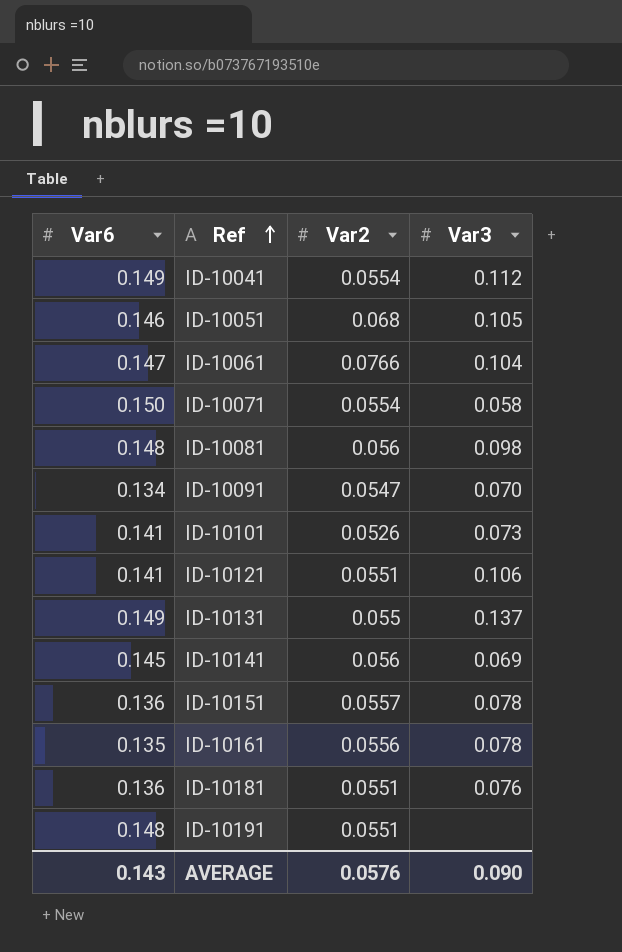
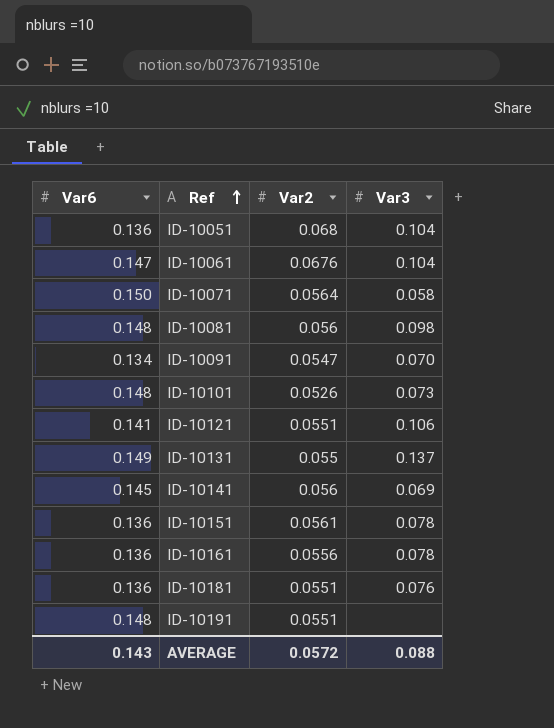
row ID-10041: 0.149 | 0.0554 | 0.112 -> none
ID-10051 | Var6: 0.146 -> 0.136
ID-10051 | Var3: 0.105 -> 0.104
ID-10061 | Var2: 0.0766 -> 0.0676
ID-10071 | Var2: 0.0554 -> 0.0564
ID-10101 | Var6: 0.141 -> 0.148
ID-10151 | Var2: 0.0557 -> 0.0561
ID-10161 | Var6: 0.135 -> 0.136
AVERAGE | Var2: 0.0576 -> 0.0572
AVERAGE | Var3: 0.090 -> 0.088

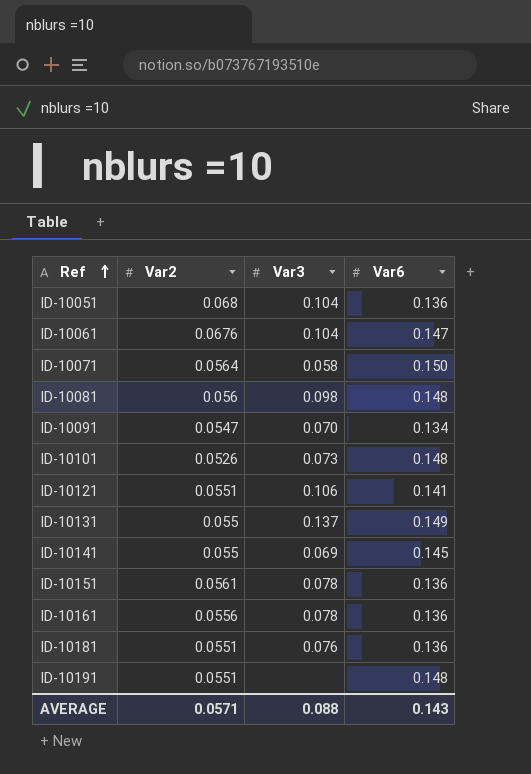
column Var6 | position: 1 -> 4
ID-10141 | Var2: 0.056 -> 0.055
AVERAGE | Var2: 0.0572 -> 0.0571

